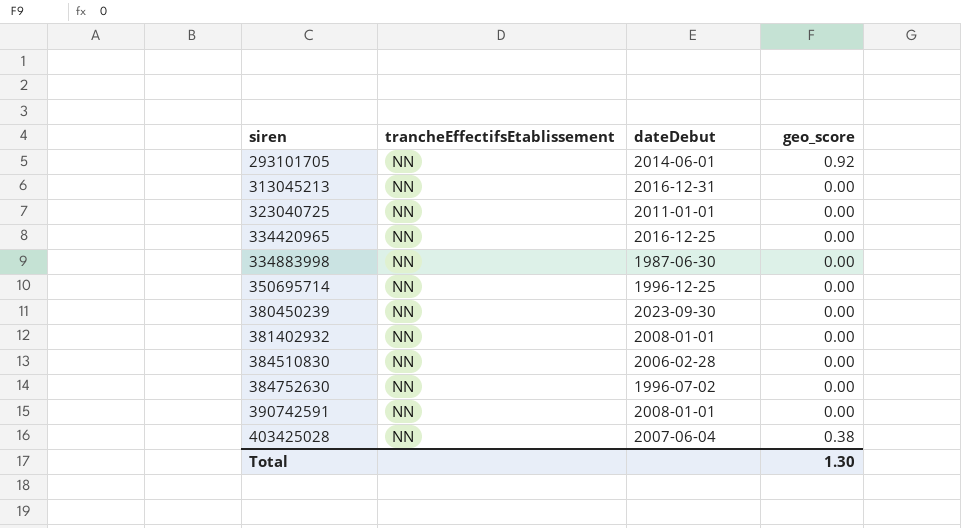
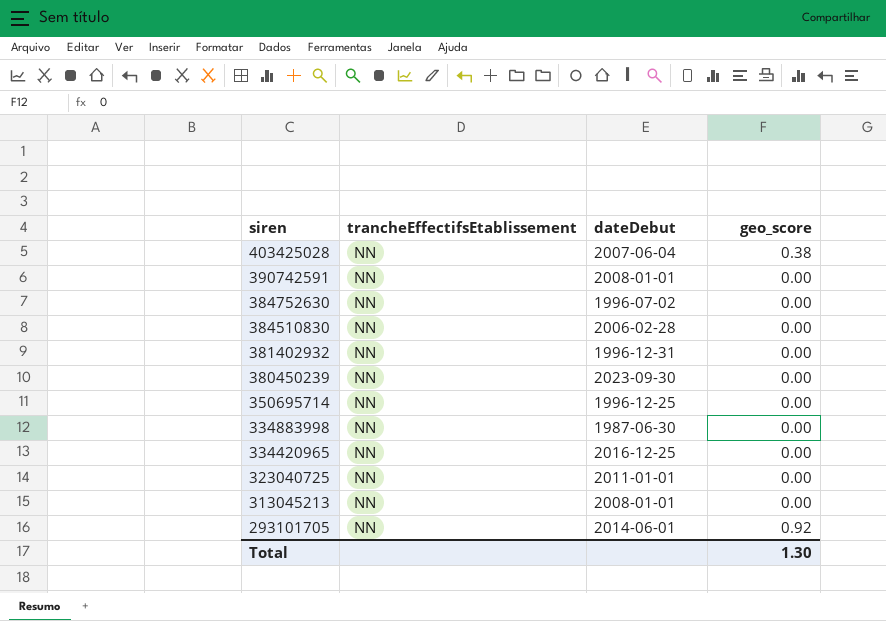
row order: siren ascending -> siren descending
381402932 | dateDebut: 2008-01-01 -> 1996-12-31
313045213 | dateDebut: 2016-12-31 -> 2008-01-01

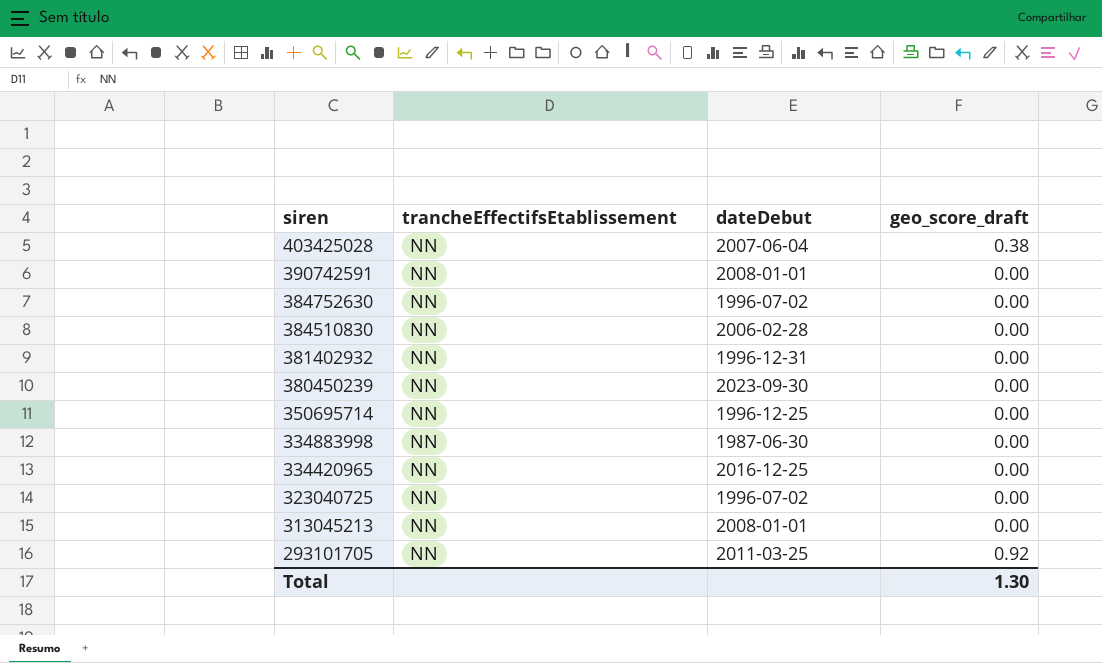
column name: geo_score -> geo_score_draft
323040725 | dateDebut: 2011-01-01 -> 1996-07-02
293101705 | dateDebut: 2014-06-01 -> 2011-03-25

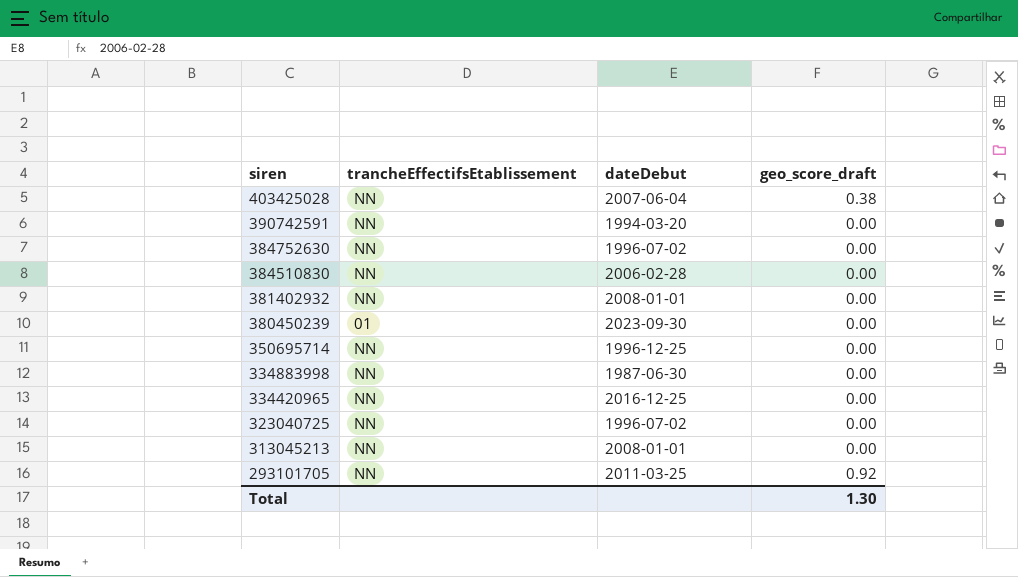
390742591 | dateDebut: 2008-01-01 -> 1994-03-20
381402932 | dateDebut: 1996-12-31 -> 2008-01-01
380450239 | trancheEffectifsEtablissement: NN -> 01

